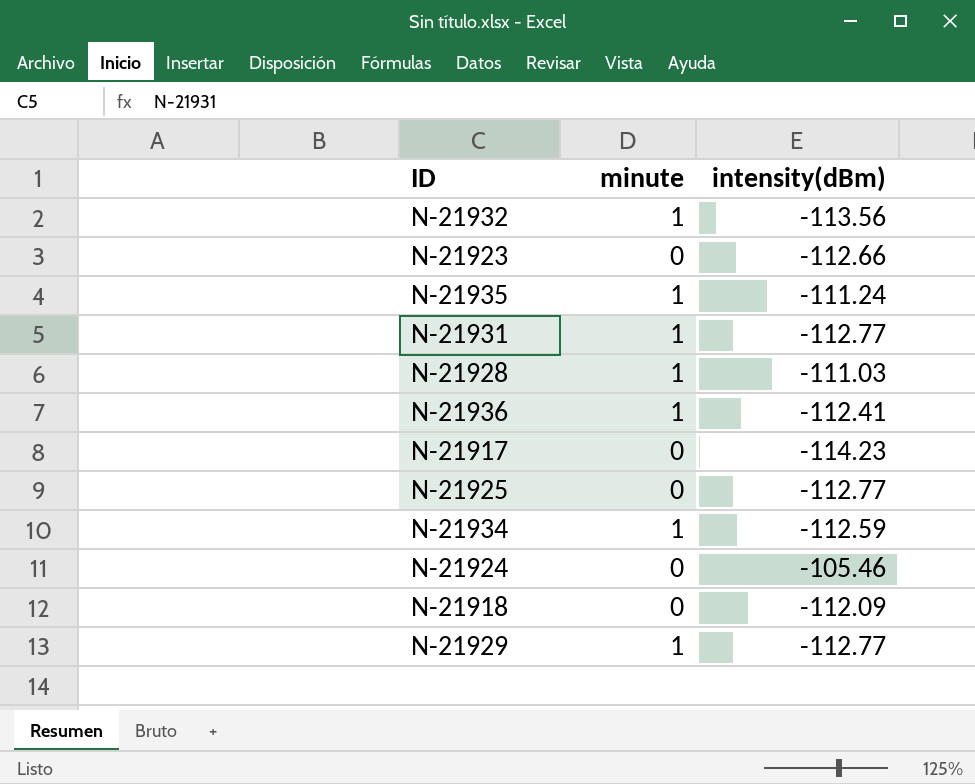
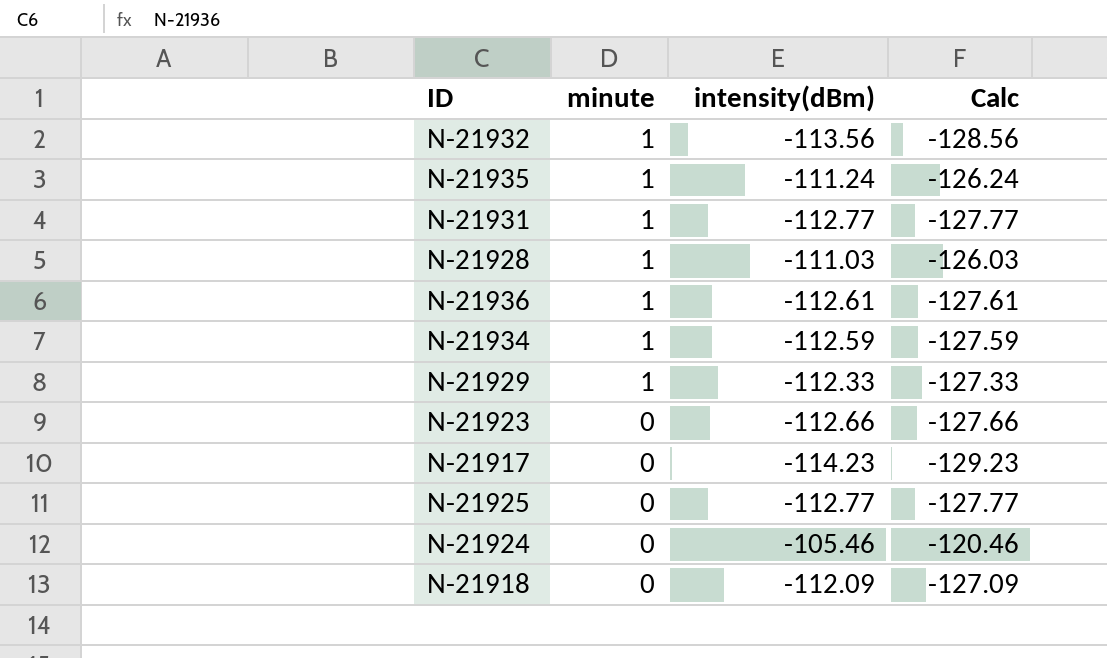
row order: none -> minute descending
column Calc | formula: none -> [intensity(dBm)] - 15
N-21936 | intensity(dBm): -112.41 -> -112.61
N-21929 | intensity(dBm): -112.77 -> -112.33

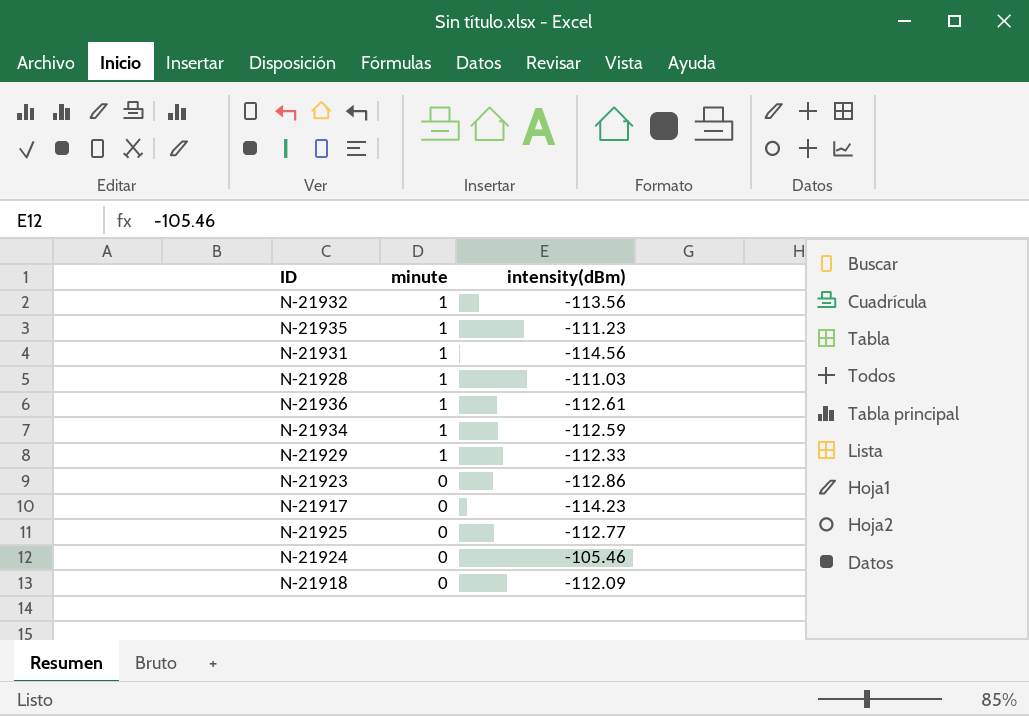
column Calc | formula: [intensity(dBm)] - 15 -> none
N-21935 | intensity(dBm): -111.24 -> -111.23
N-21931 | intensity(dBm): -112.77 -> -114.56
N-21923 | intensity(dBm): -112.66 -> -112.86

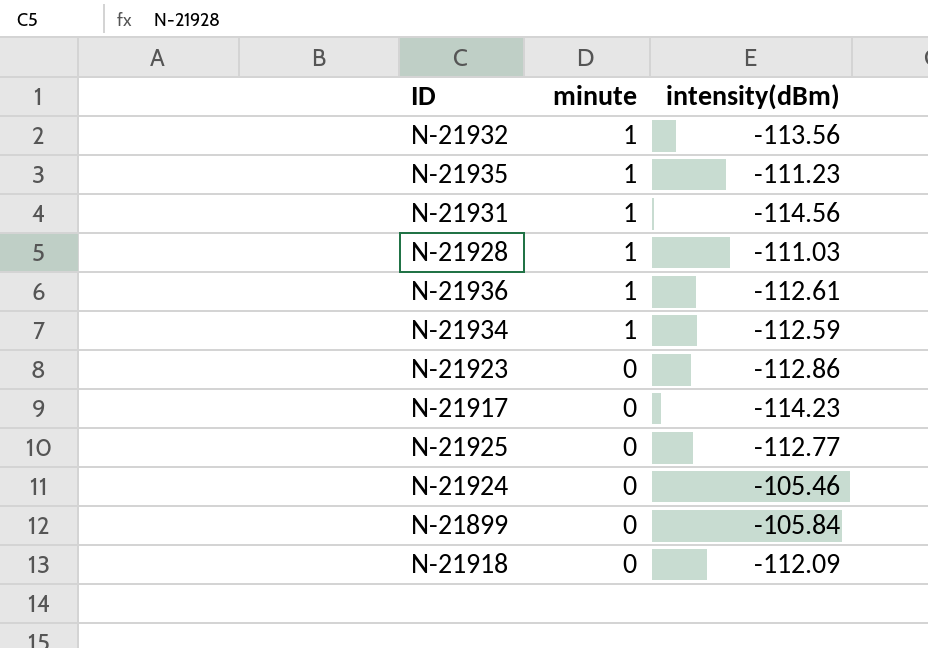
row N-21929: 1 | -112.33 -> none
row N-21899: none -> 0 | -105.84

